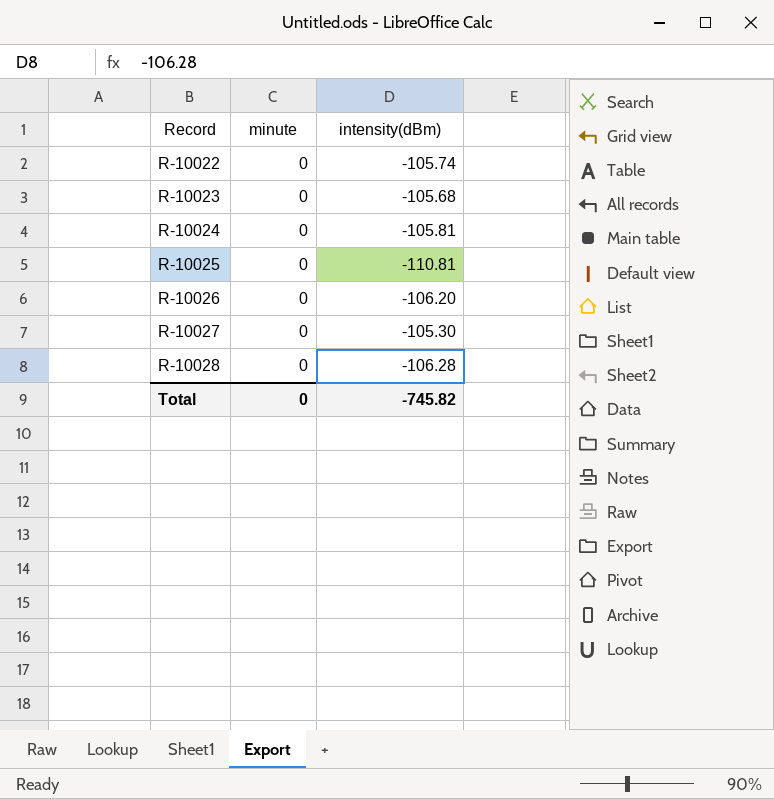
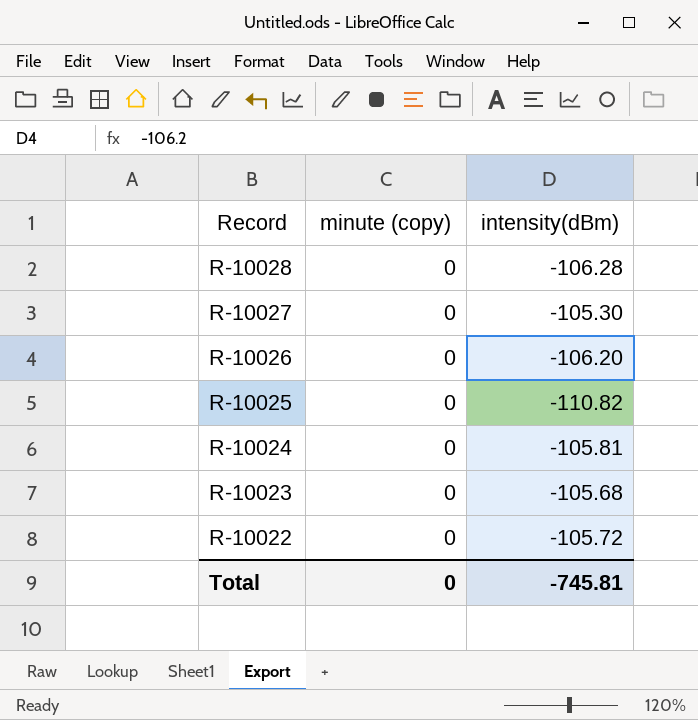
row order: Record ascending -> Record descending
column name: minute -> minute (copy)
R-10025 | intensity(dBm): -110.81 -> -110.82
R-10022 | intensity(dBm): -105.74 -> -105.72
Total | intensity(dBm): -745.82 -> -745.81

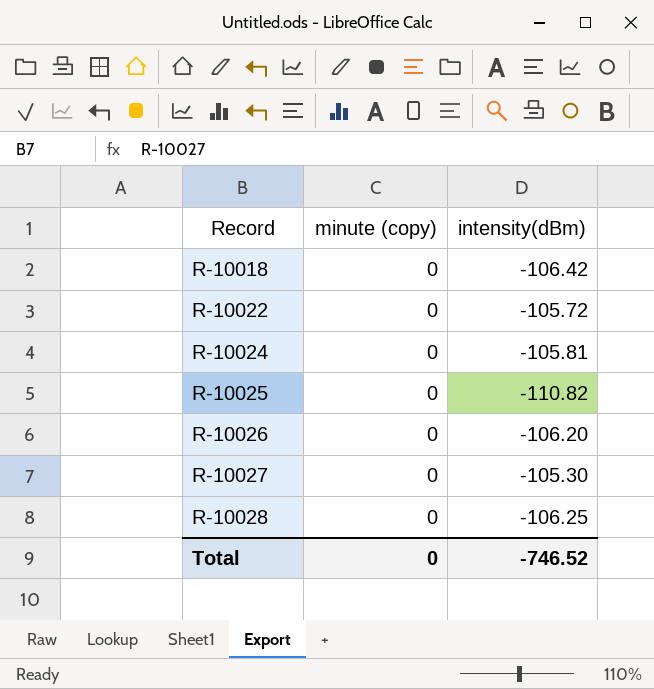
row order: Record descending -> Record ascending
row R-10023: 0 | -105.68 -> none
row R-10018: none -> 0 | -106.42
R-10028 | intensity(dBm): -106.28 -> -106.25
Total | intensity(dBm): -745.81 -> -746.52

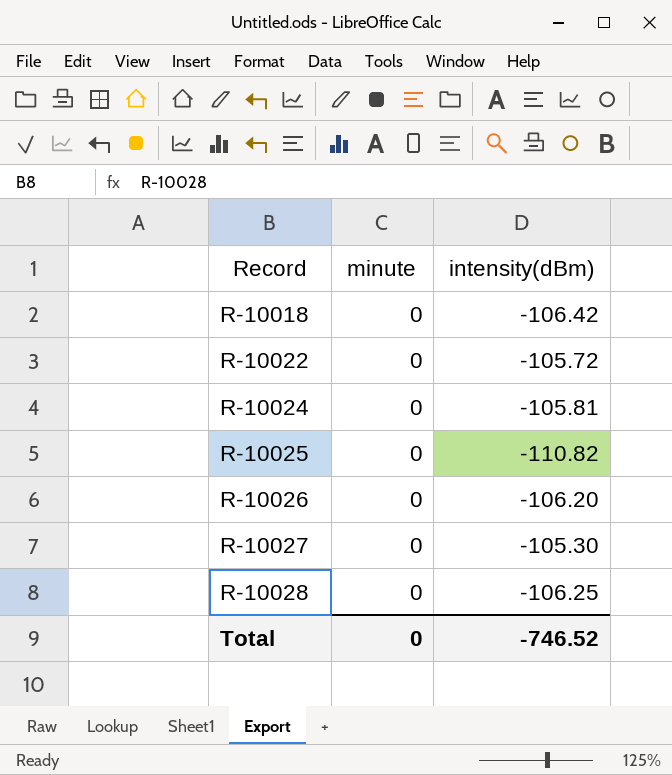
column name: minute (copy) -> minute

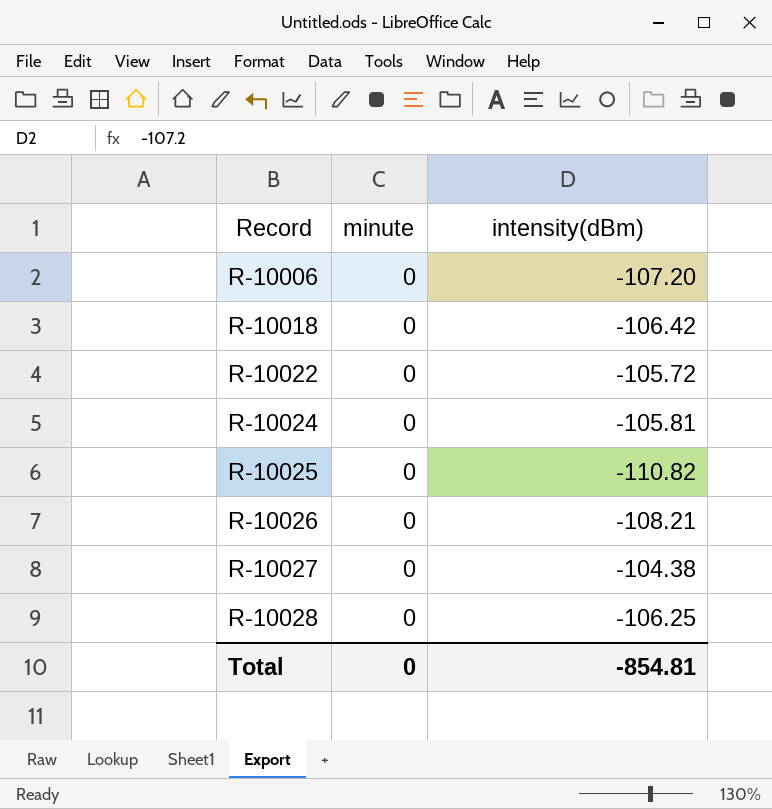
row R-10006: none -> 0 | -107.20
R-10026 | intensity(dBm): -106.20 -> -108.21
R-10027 | intensity(dBm): -105.30 -> -104.38
Total | intensity(dBm): -746.52 -> -854.81

